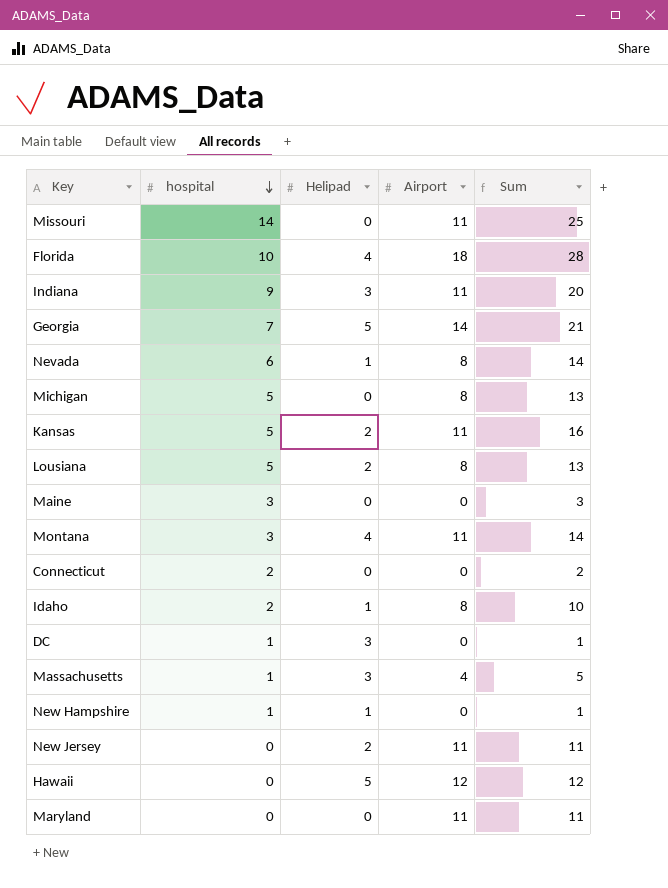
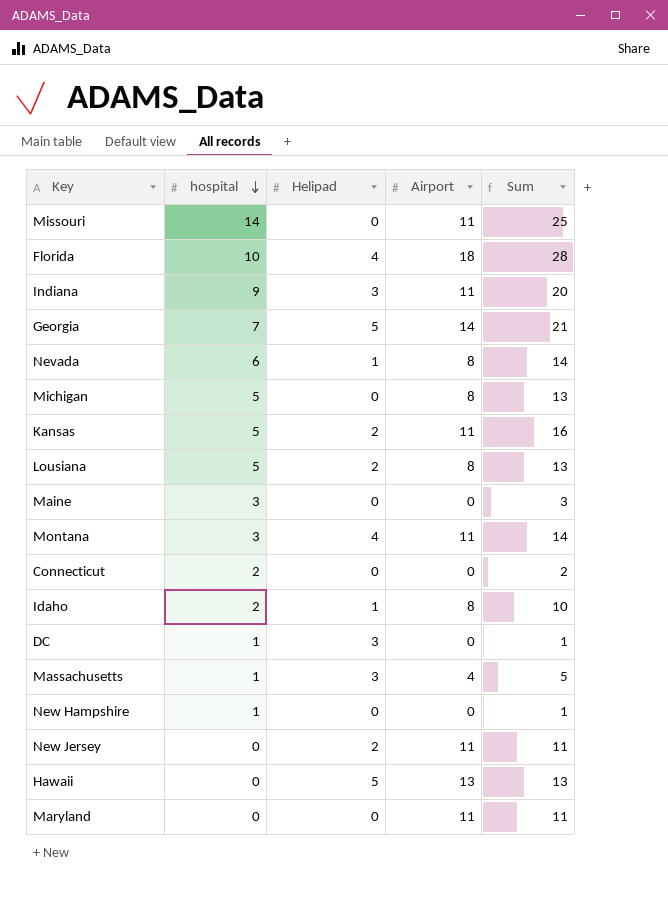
New Hampshire | Helipad: 1 -> 0
Hawaii | Airport: 12 -> 13
Hawaii | Sum: 12 -> 13

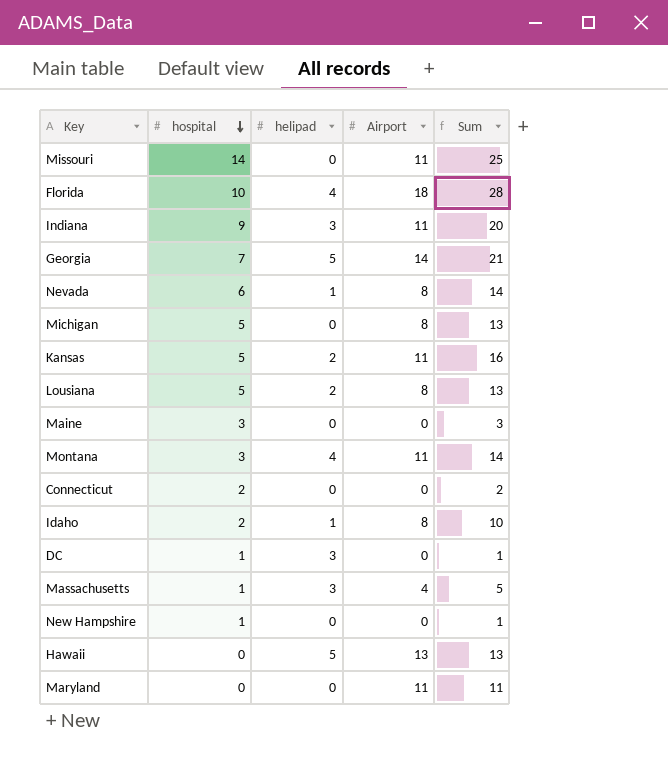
column name: Helipad -> helipad
row New Jersey: 0 | 2 | 11 | 11 -> none

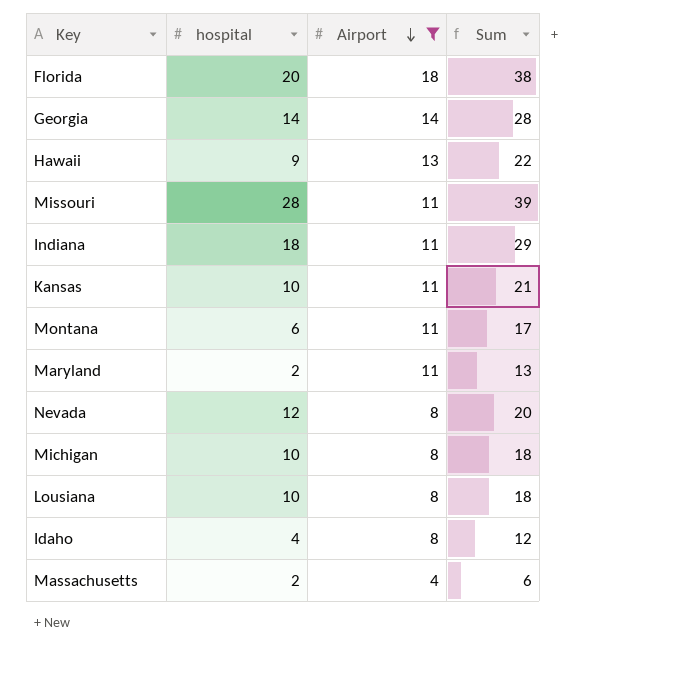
filter: none -> Airport != 0
row order: hospital descending -> Airport descending
column helipad | position: 3 -> none
Florida | hospital: 10 -> 20
Florida | Sum: 28 -> 38
Georgia | hospital: 7 -> 14
Georgia | Sum: 21 -> 28
Hawaii | hospital: 0 -> 9
Hawaii | Sum: 13 -> 22
Missouri | hospital: 14 -> 28
Missouri | Sum: 25 -> 39
Indiana | hospital: 9 -> 18
Indiana | Sum: 20 -> 29
Kansas | hospital: 5 -> 10
Kansas | Sum: 16 -> 21
Montana | hospital: 3 -> 6
Montana | Sum: 14 -> 17
Maryland | hospital: 0 -> 2
Maryland | Sum: 11 -> 13
Nevada | hospital: 6 -> 12
Nevada | Sum: 14 -> 20
Michigan | hospital: 5 -> 10
Michigan | Sum: 13 -> 18
Lousiana | hospital: 5 -> 10
Lousiana | Sum: 13 -> 18
Idaho | hospital: 2 -> 4
Idaho | Sum: 10 -> 12
Massachusetts | hospital: 1 -> 2
Massachusetts | Sum: 5 -> 6

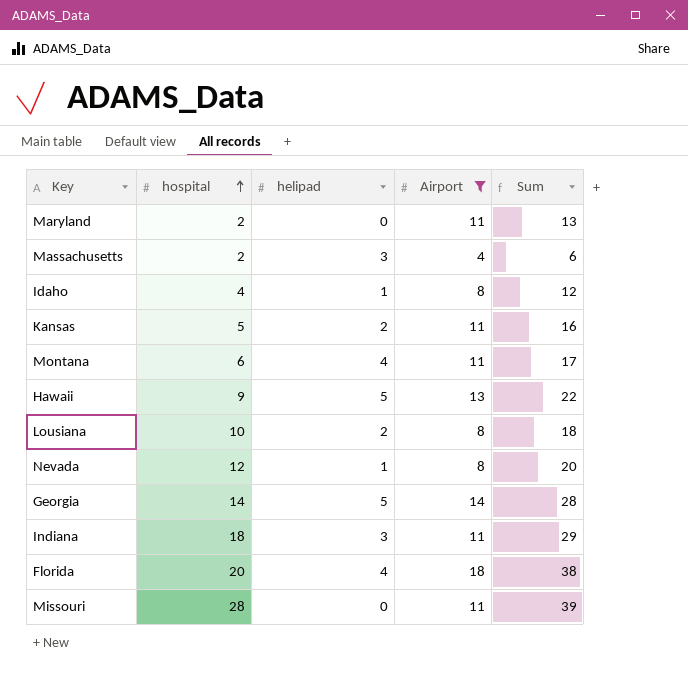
row order: Airport descending -> hospital ascending
column helipad | position: none -> 3
row Michigan: 10 | 8 | 18 -> none
Kansas | hospital: 10 -> 5
Kansas | Sum: 21 -> 16

